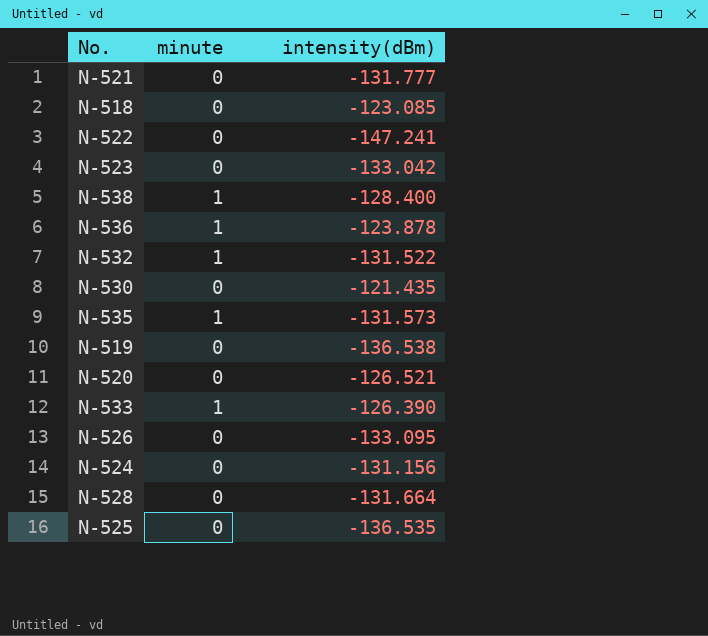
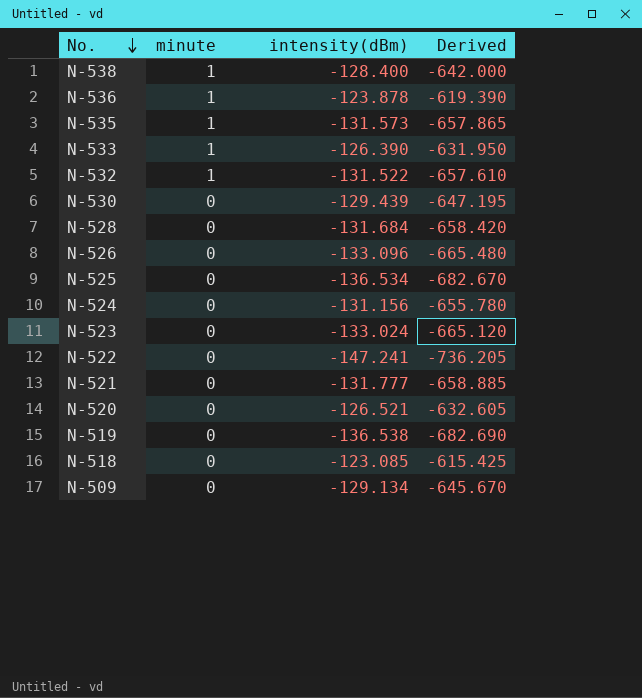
row order: none -> No. descending
column Derived | formula: none -> [intensity(dBm)] * 5
N-530 | intensity(dBm): -121.435 -> -129.439
N-528 | intensity(dBm): -131.664 -> -131.684
N-526 | intensity(dBm): -133.095 -> -133.096
N-525 | intensity(dBm): -136.535 -> -136.534
N-523 | intensity(dBm): -133.042 -> -133.024
row N-509: none -> 0 | -129.134 | -645.670

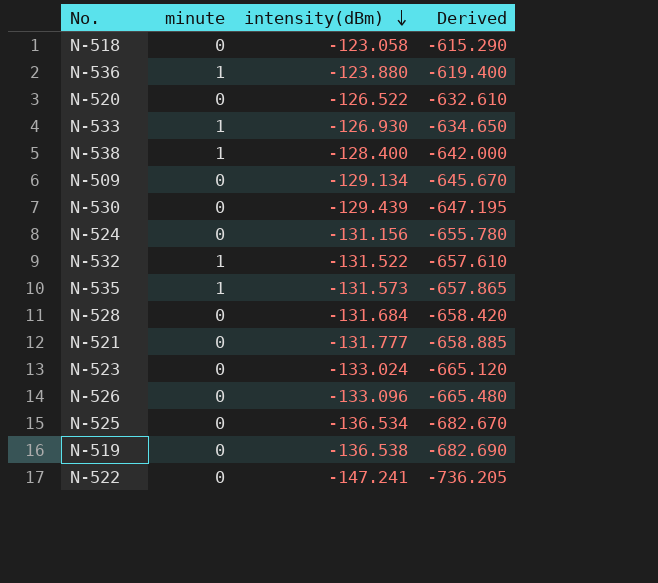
row order: No. descending -> intensity(dBm) descending
N-518 | intensity(dBm): -123.085 -> -123.058
N-518 | Derived: -615.425 -> -615.290
N-536 | intensity(dBm): -123.878 -> -123.880
N-536 | Derived: -619.390 -> -619.400
N-520 | intensity(dBm): -126.521 -> -126.522
N-520 | Derived: -632.605 -> -632.610
N-533 | intensity(dBm): -126.390 -> -126.930
N-533 | Derived: -631.950 -> -634.650

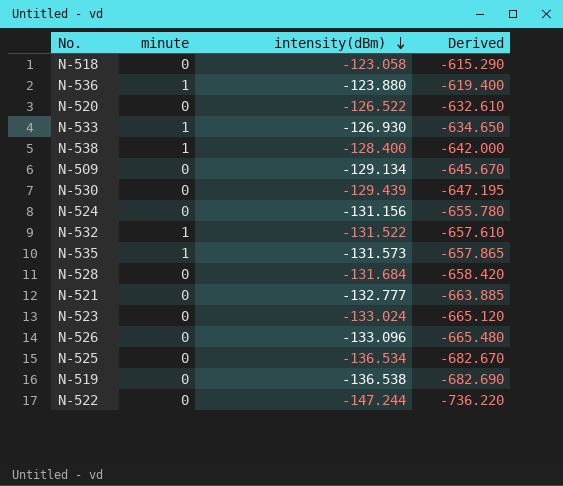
N-521 | intensity(dBm): -131.777 -> -132.777
N-521 | Derived: -658.885 -> -663.885
N-522 | intensity(dBm): -147.241 -> -147.244
N-522 | Derived: -736.205 -> -736.220

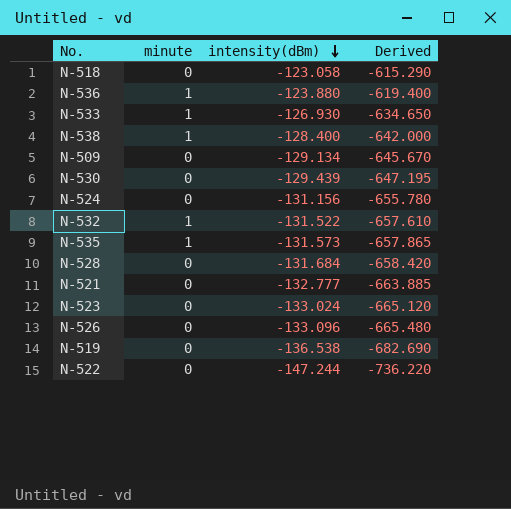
row N-520: 0 | -126.522 | -632.610 -> none
row N-525: 0 | -136.534 | -682.670 -> none

